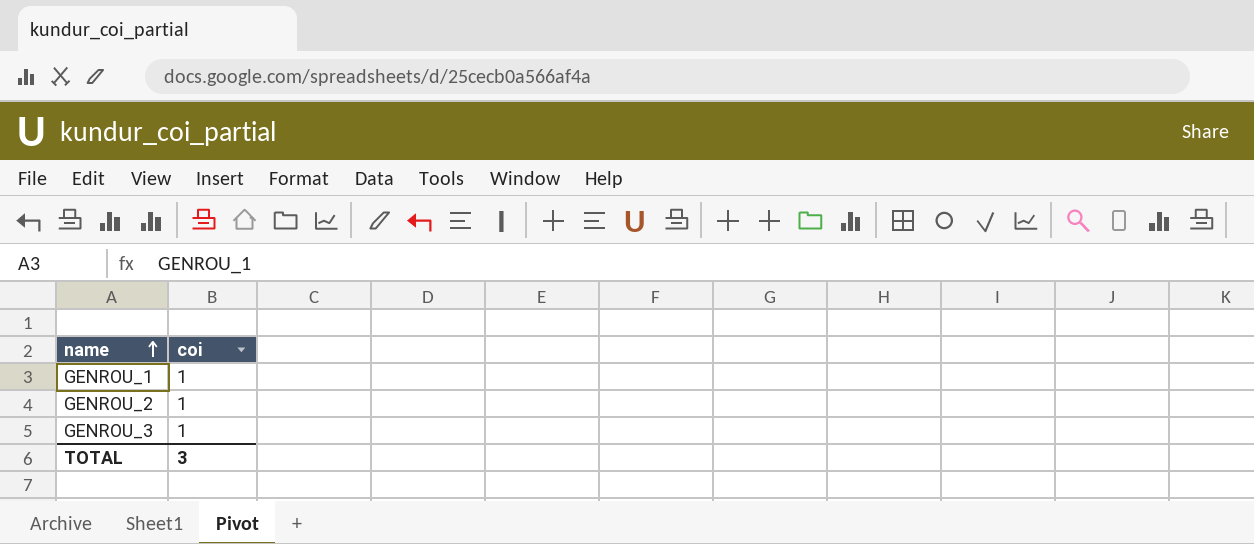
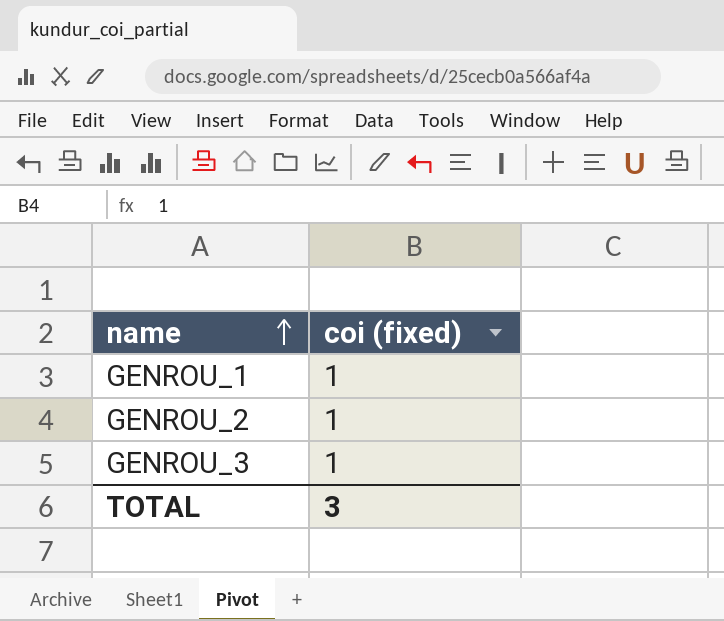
column name: coi -> coi (fixed)

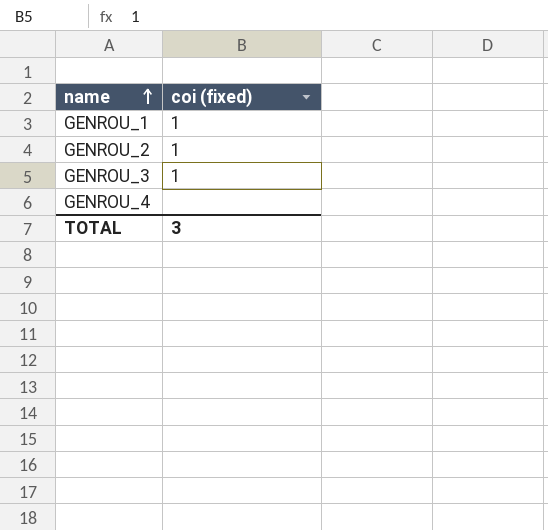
row GENROU_4: none -> none

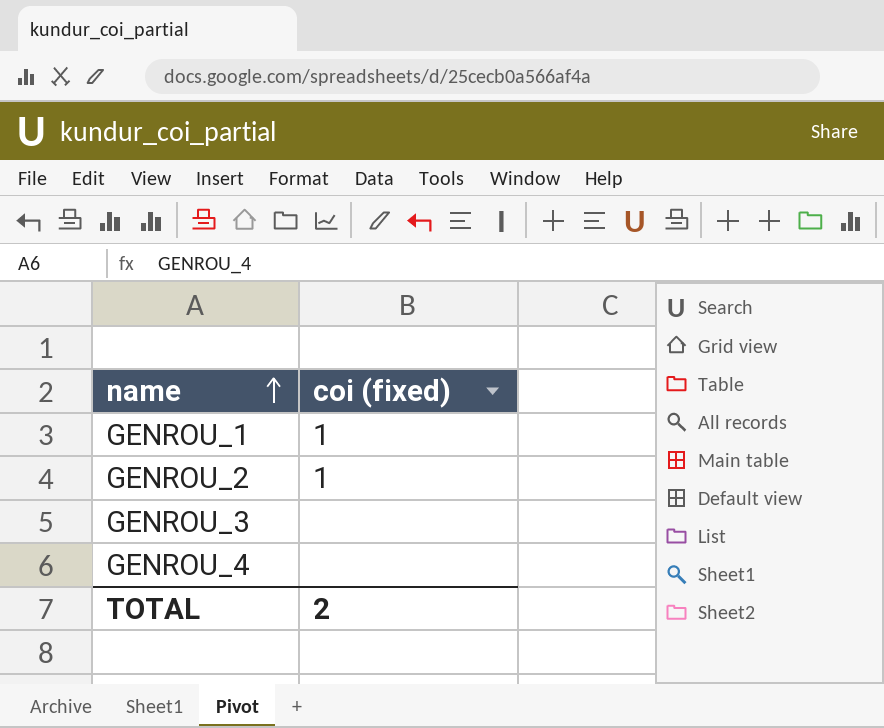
GENROU_3 | coi (fixed): 1 -> none
TOTAL | coi (fixed): 3 -> 2

